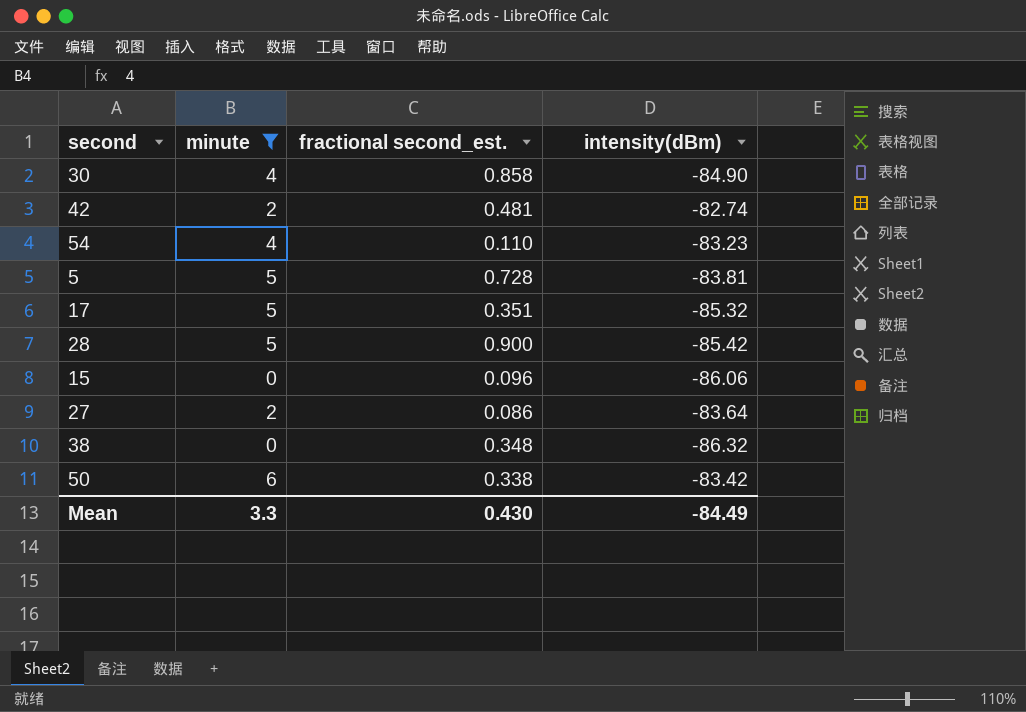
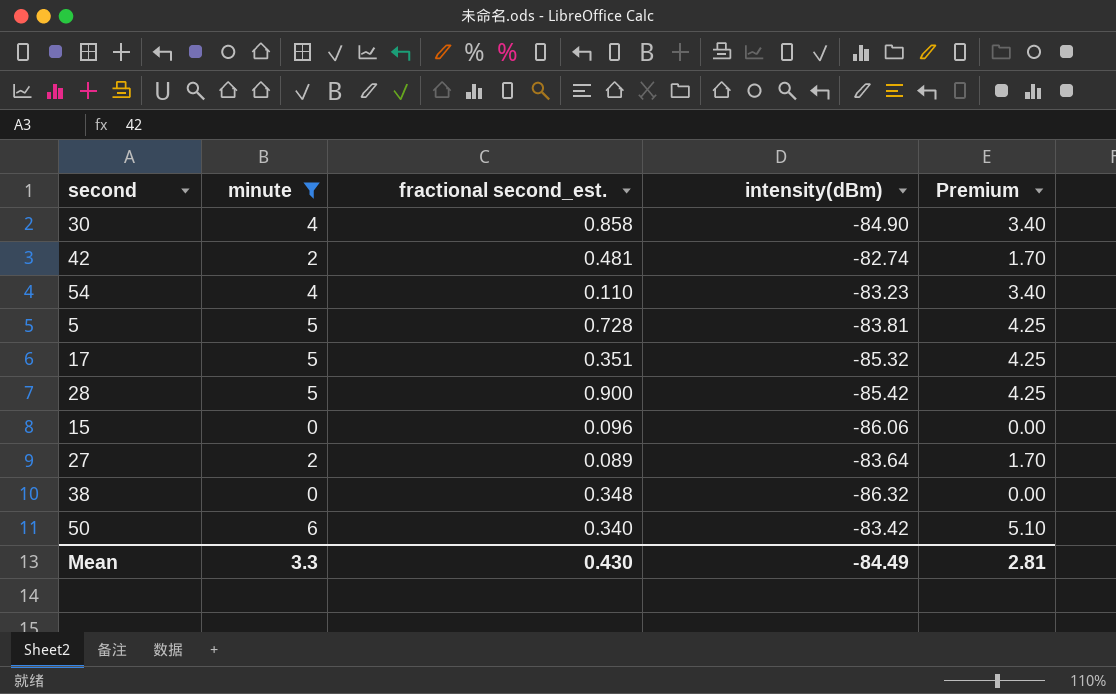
column Premium | formula: none -> [minute] * 0.85
27 | fractional second_est.: 0.086 -> 0.089
50 | fractional second_est.: 0.338 -> 0.340

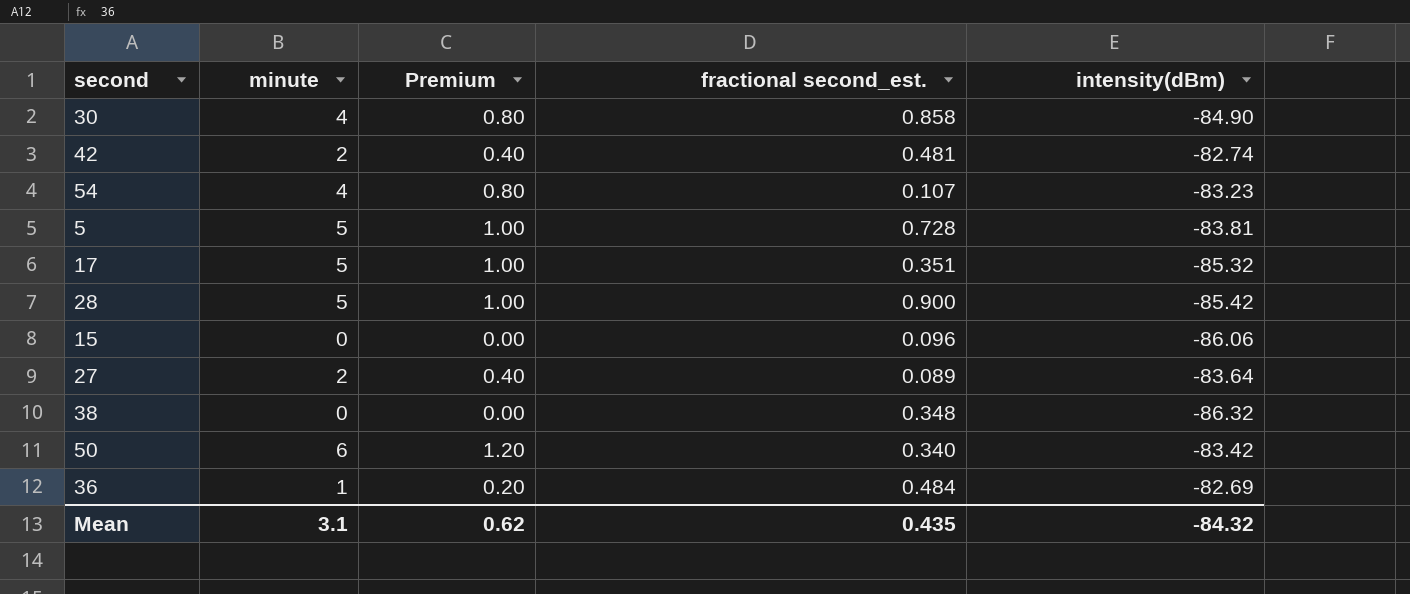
filter: minute != 1 -> none
column Premium | formula: [minute] * 0.85 -> [minute] * 0.2
column Premium | position: 5 -> 3
54 | fractional second_est.: 0.110 -> 0.107
Mean | minute: 3.3 -> 3.1
Mean | Premium: 2.81 -> 0.62
Mean | fractional second_est.: 0.430 -> 0.435
Mean | intensity(dBm): -84.49 -> -84.32

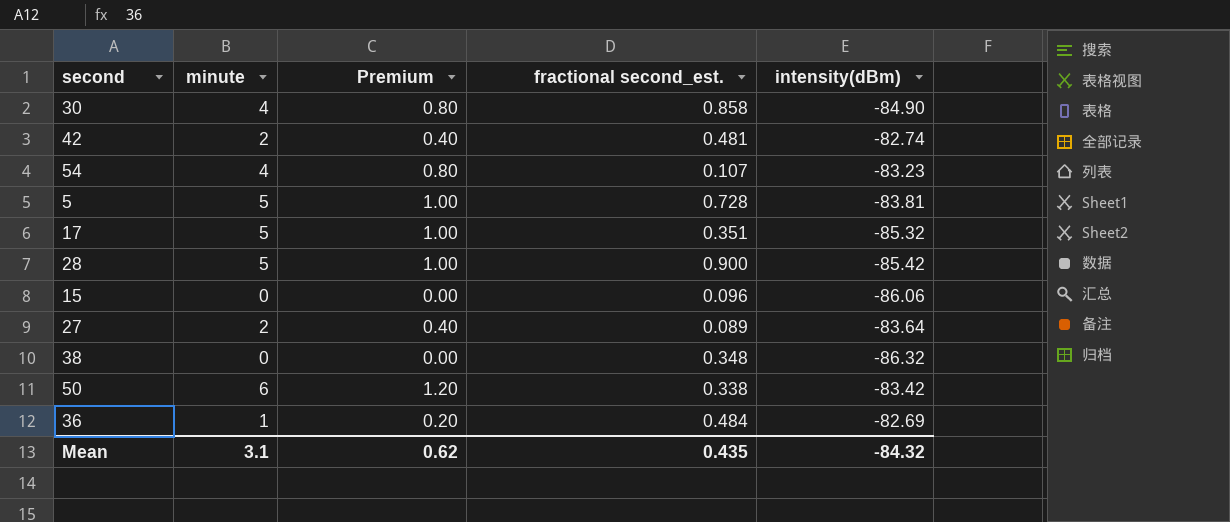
50 | fractional second_est.: 0.340 -> 0.338

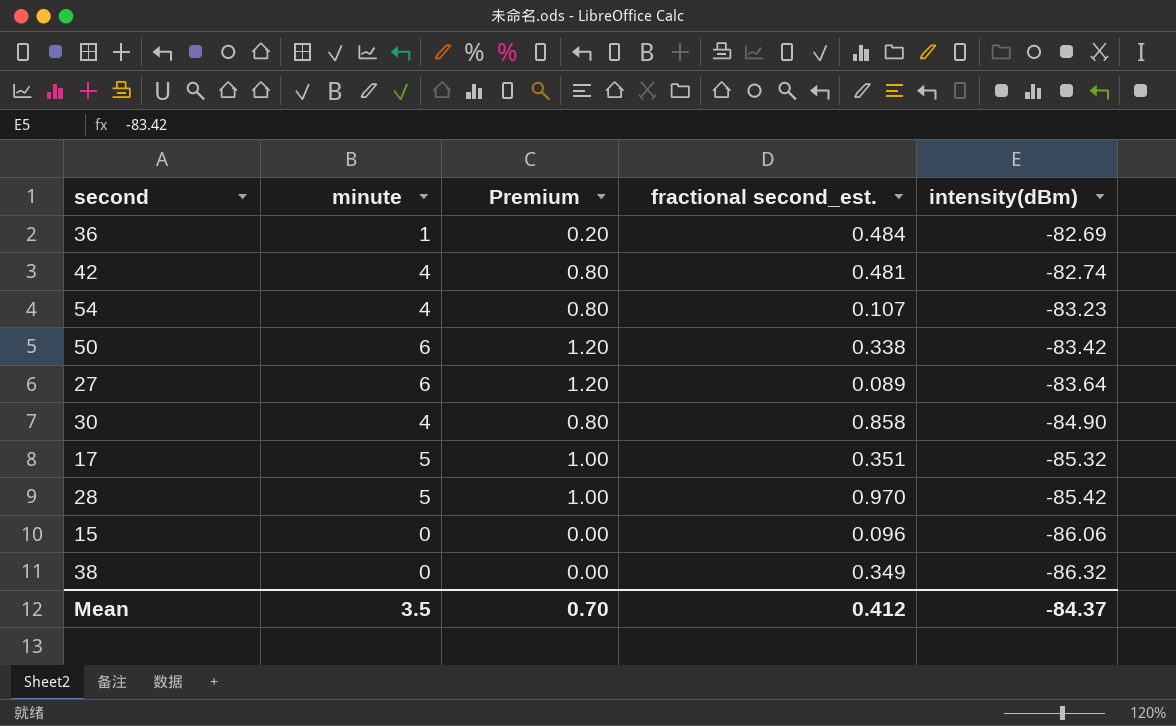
row order: none -> intensity(dBm) descending
row 5: 5 | 1.00 | 0.728 | -83.81 -> none
42 | minute: 2 -> 4
42 | Premium: 0.40 -> 0.80
27 | minute: 2 -> 6
27 | Premium: 0.40 -> 1.20
28 | fractional second_est.: 0.900 -> 0.970
38 | fractional second_est.: 0.348 -> 0.349
Mean | minute: 3.1 -> 3.5
Mean | Premium: 0.62 -> 0.70
Mean | fractional second_est.: 0.435 -> 0.412
Mean | intensity(dBm): -84.32 -> -84.37

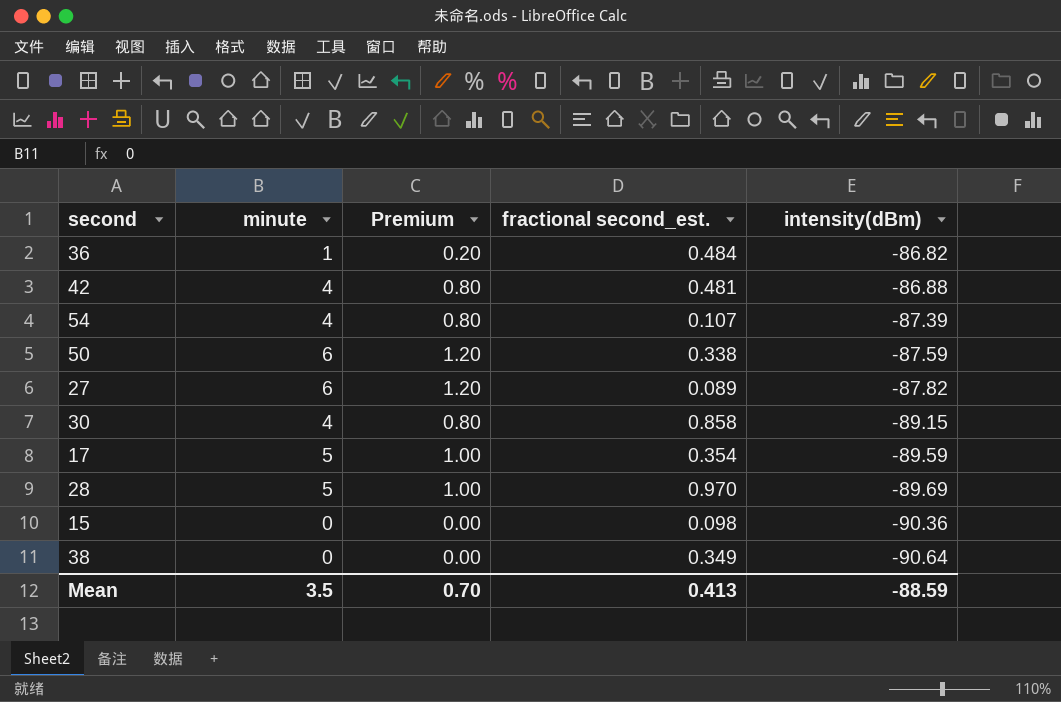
36 | intensity(dBm): -82.69 -> -86.82
42 | intensity(dBm): -82.74 -> -86.88
54 | intensity(dBm): -83.23 -> -87.39
50 | intensity(dBm): -83.42 -> -87.59
27 | intensity(dBm): -83.64 -> -87.82
30 | intensity(dBm): -84.90 -> -89.15
17 | fractional second_est.: 0.351 -> 0.354
17 | intensity(dBm): -85.32 -> -89.59
28 | intensity(dBm): -85.42 -> -89.69
15 | fractional second_est.: 0.096 -> 0.098
15 | intensity(dBm): -86.06 -> -90.36
38 | intensity(dBm): -86.32 -> -90.64
Mean | fractional second_est.: 0.412 -> 0.413
Mean | intensity(dBm): -84.37 -> -88.59

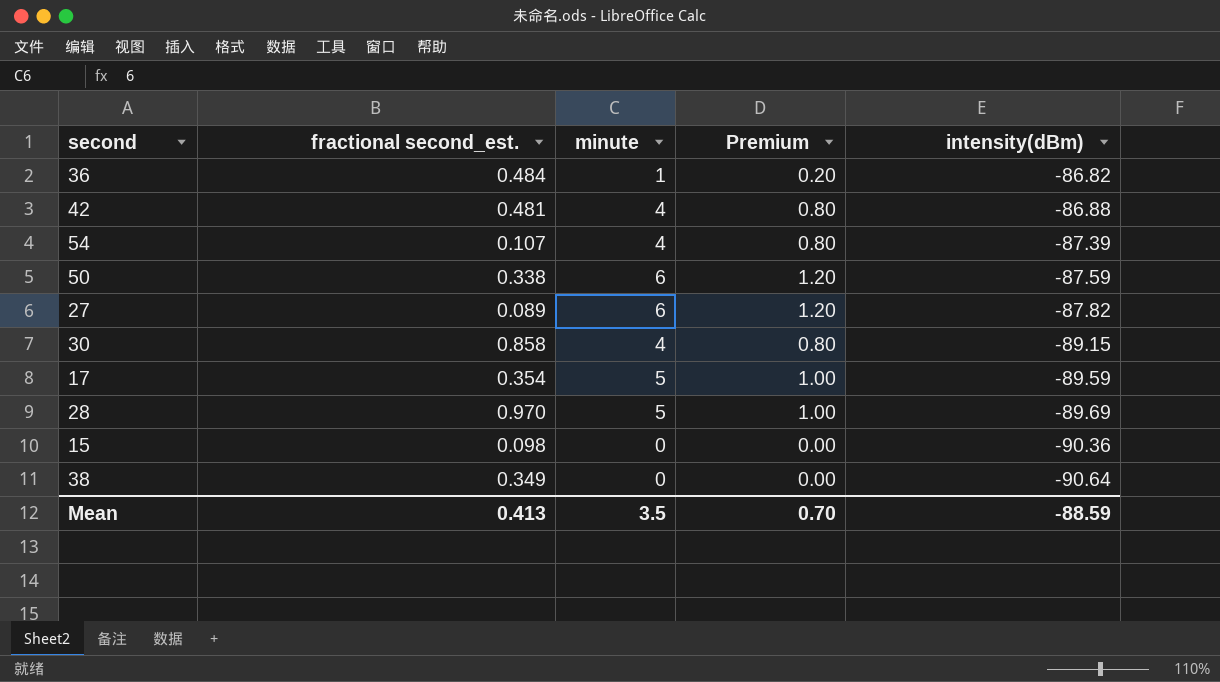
column fractional second_est. | position: 4 -> 2

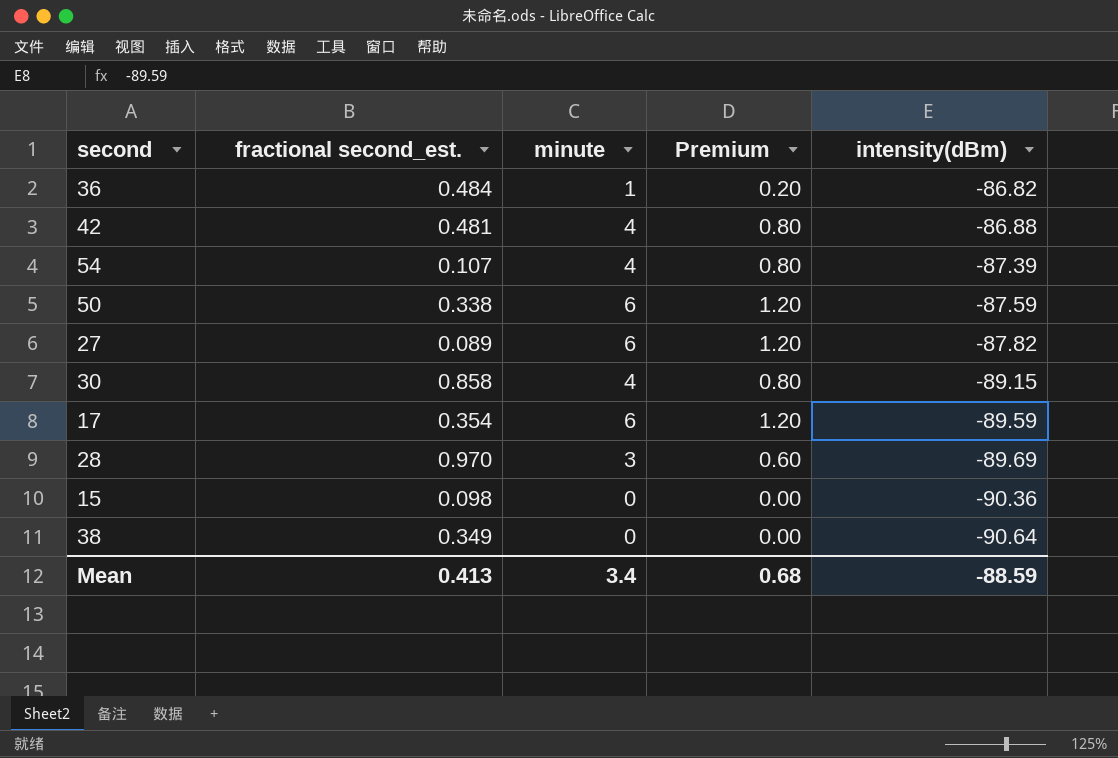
17 | minute: 5 -> 6
17 | Premium: 1.00 -> 1.20
28 | minute: 5 -> 3
28 | Premium: 1.00 -> 0.60
Mean | minute: 3.5 -> 3.4
Mean | Premium: 0.70 -> 0.68

